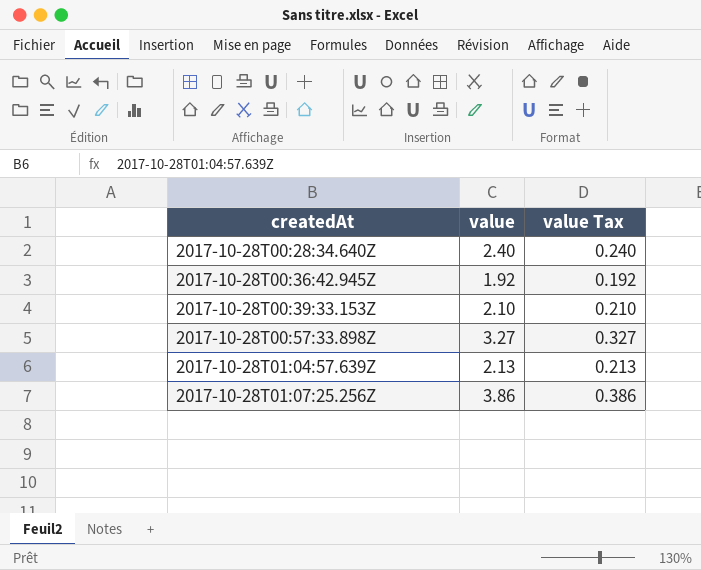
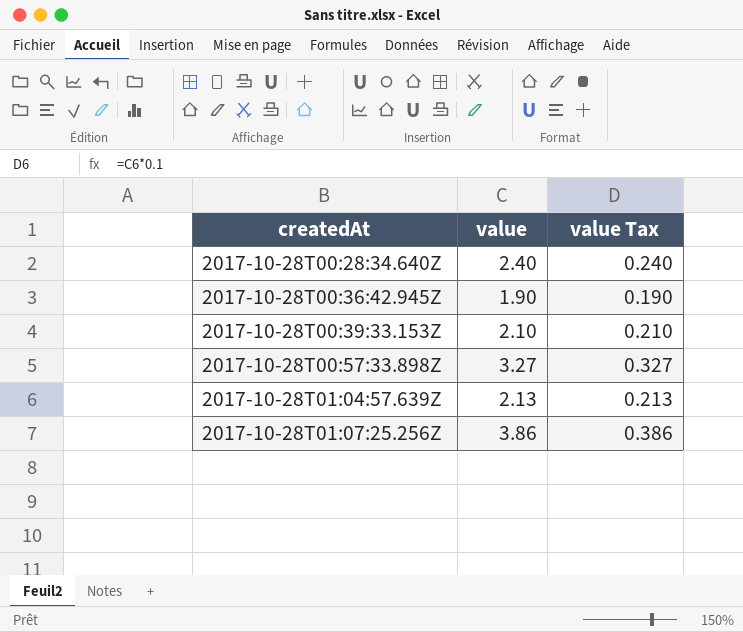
2017-10-28T00:36:42.945Z | value: 1.92 -> 1.90
2017-10-28T00:36:42.945Z | value Tax: 0.192 -> 0.190

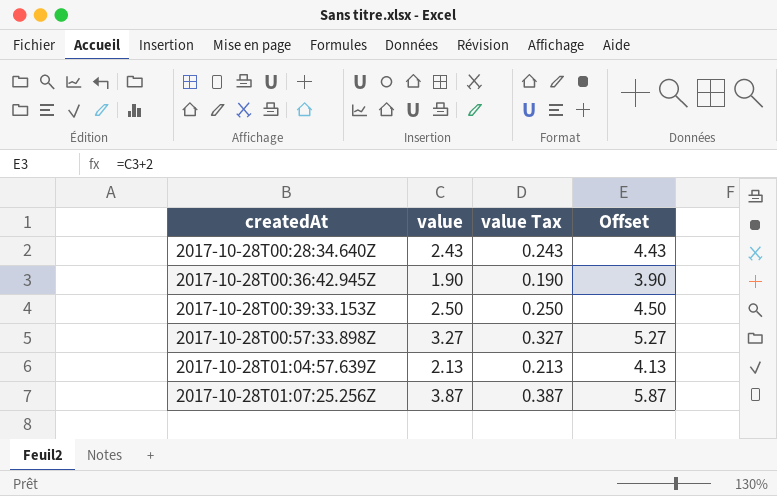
column Offset | formula: none -> [value] + 2
2017-10-28T00:28:34.640Z | value: 2.40 -> 2.43
2017-10-28T00:28:34.640Z | value Tax: 0.240 -> 0.243
2017-10-28T00:39:33.153Z | value: 2.10 -> 2.50
2017-10-28T00:39:33.153Z | value Tax: 0.210 -> 0.250
2017-10-28T01:07:25.256Z | value: 3.86 -> 3.87
2017-10-28T01:07:25.256Z | value Tax: 0.386 -> 0.387

